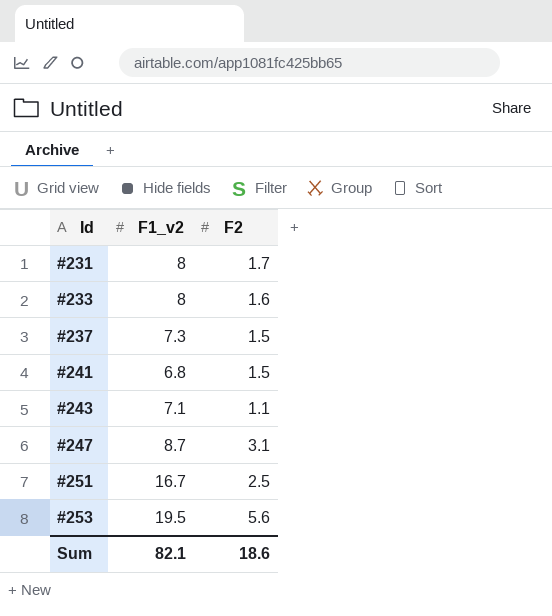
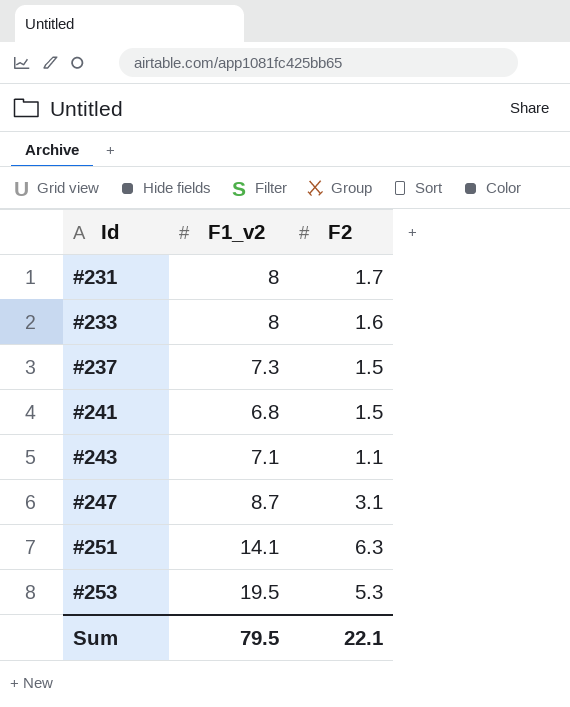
#251 | F1_v2: 16.7 -> 14.1
#251 | F2: 2.5 -> 6.3
#253 | F2: 5.6 -> 5.3
Sum | F1_v2: 82.1 -> 79.5
Sum | F2: 18.6 -> 22.1

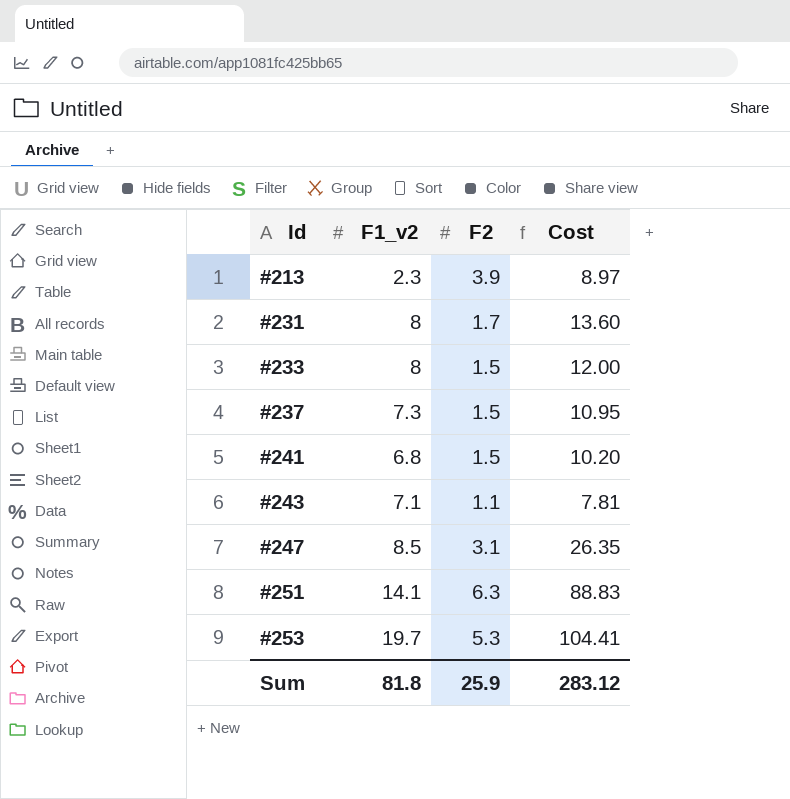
column Cost | formula: none -> [F1_v2] * [F2]
row #213: none -> 2.3 | 3.9 | 8.97
#233 | F2: 1.6 -> 1.5
#247 | F1_v2: 8.7 -> 8.5
#253 | F1_v2: 19.5 -> 19.7
Sum | F1_v2: 79.5 -> 81.8
Sum | F2: 22.1 -> 25.9

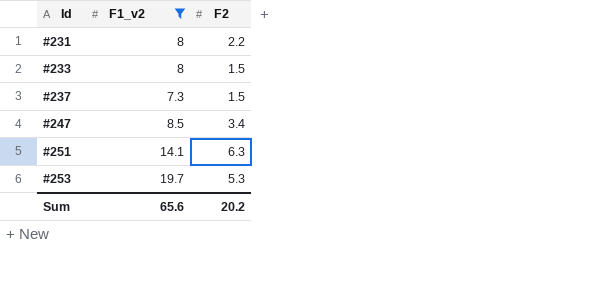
filter: none -> F1_v2 >= 7.3
column Cost | formula: [F1_v2] * [F2] -> none
#231 | F2: 1.7 -> 2.2
#247 | F2: 3.1 -> 3.4
Sum | F1_v2: 81.8 -> 65.6
Sum | F2: 25.9 -> 20.2

